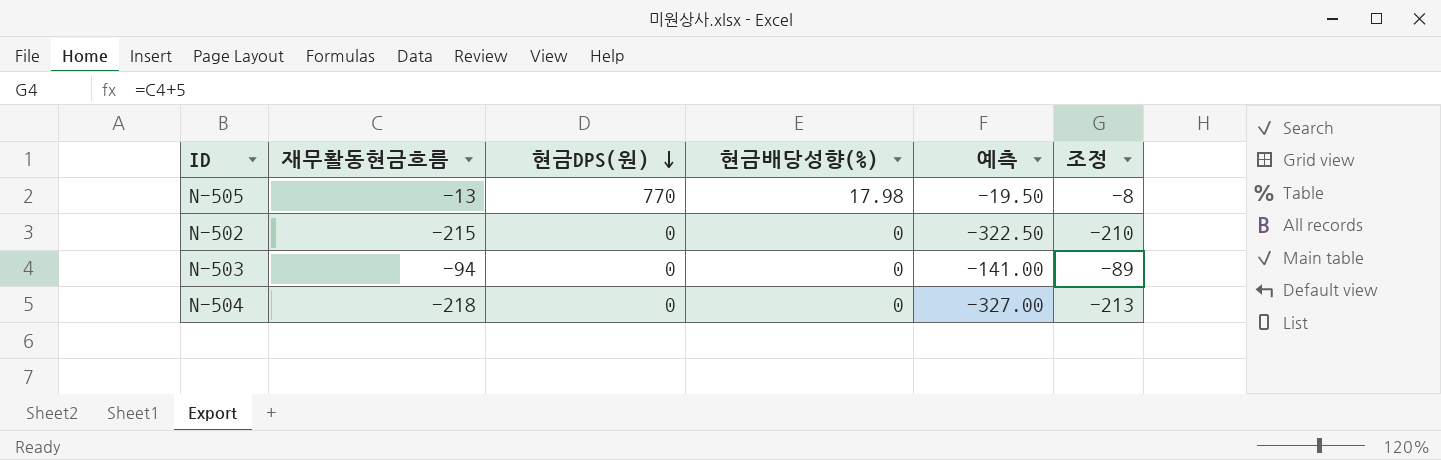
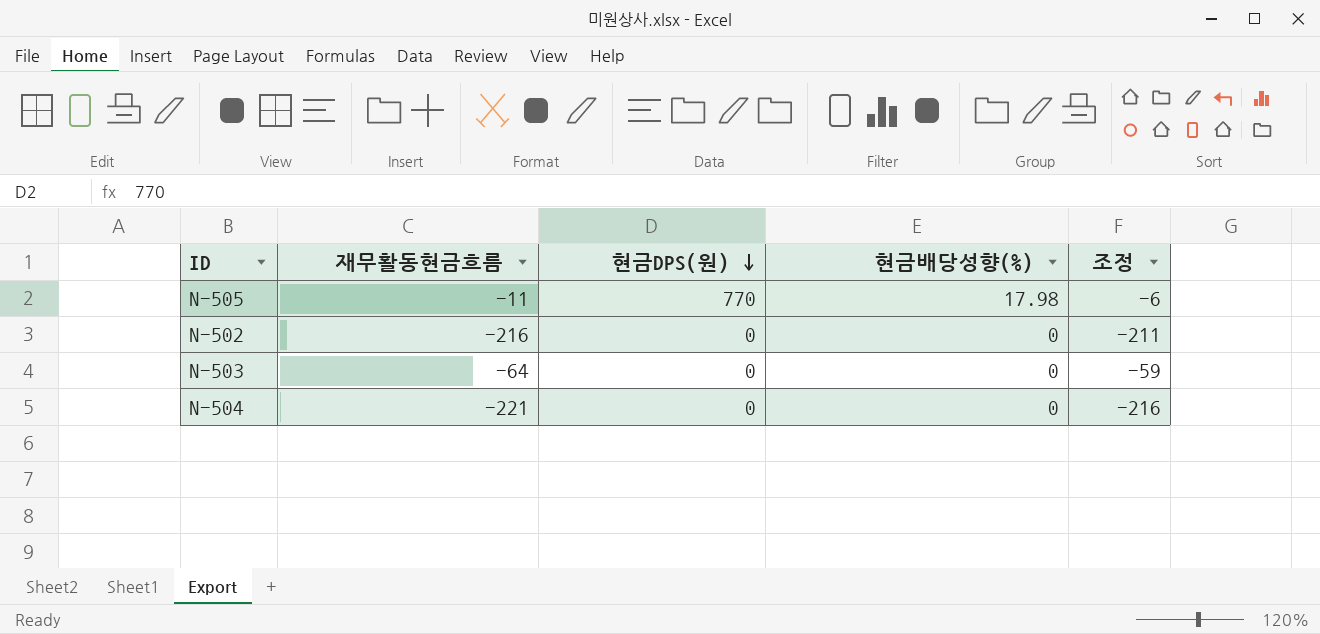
column 예측 | formula: [재무활동현금흐름] * 1.5 -> none
N-505 | 재무활동현금흐름: -13 -> -11
N-505 | 조정: -8 -> -6
N-502 | 재무활동현금흐름: -215 -> -216
N-502 | 조정: -210 -> -211
N-503 | 재무활동현금흐름: -94 -> -64
N-503 | 조정: -89 -> -59
N-504 | 재무활동현금흐름: -218 -> -221
N-504 | 조정: -213 -> -216

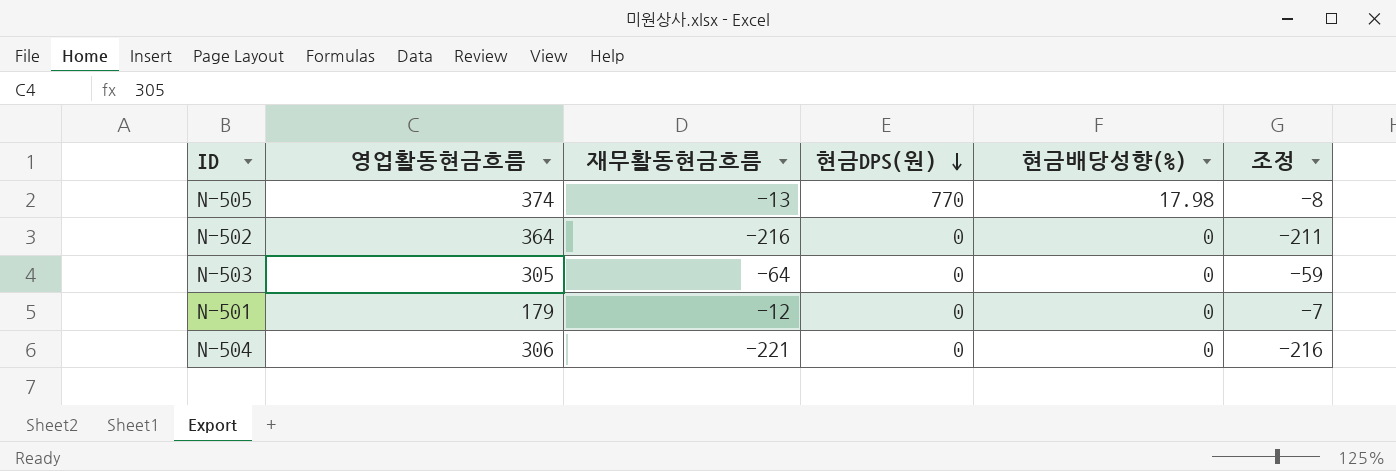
column 영업활동현금흐름 | position: none -> 2
N-505 | 재무활동현금흐름: -11 -> -13
N-505 | 조정: -6 -> -8
row N-501: none -> 179 | -12 | 0 | 0 | -7

